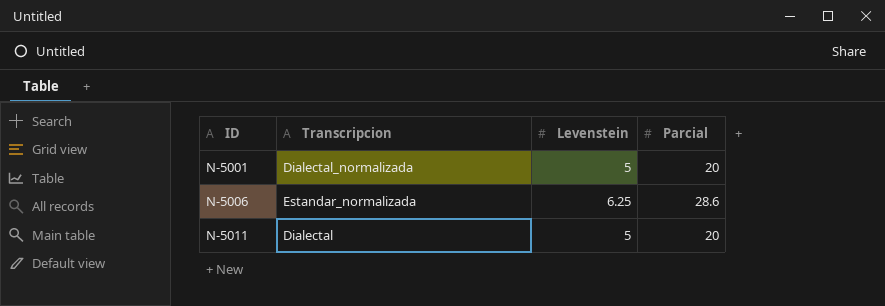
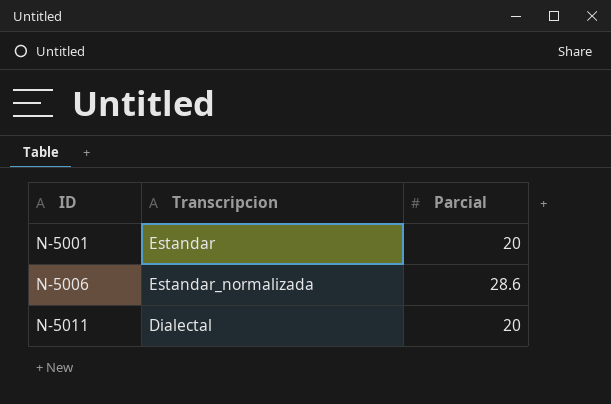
column Levenstein | position: 3 -> none
N-5001 | Transcripcion: Dialectal_normalizada -> Estandar

